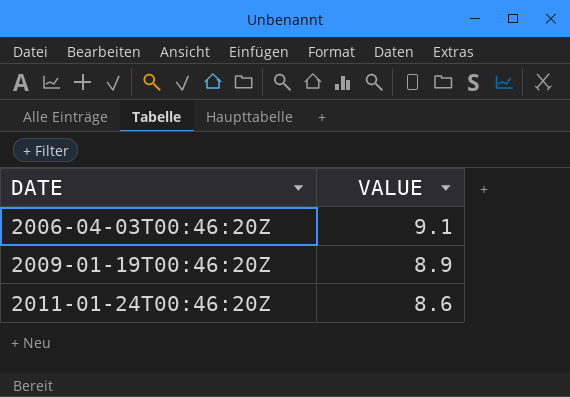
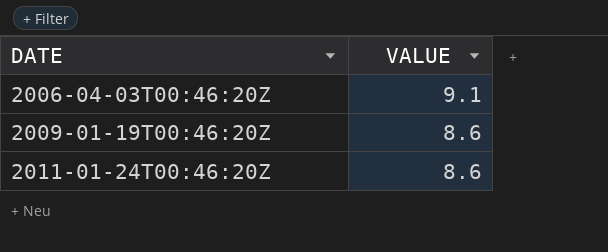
2009-01-19T00:46:20Z | VALUE: 8.9 -> 8.6

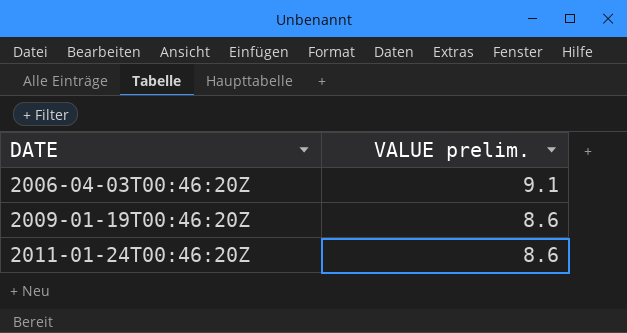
column name: VALUE -> VALUE prelim.

